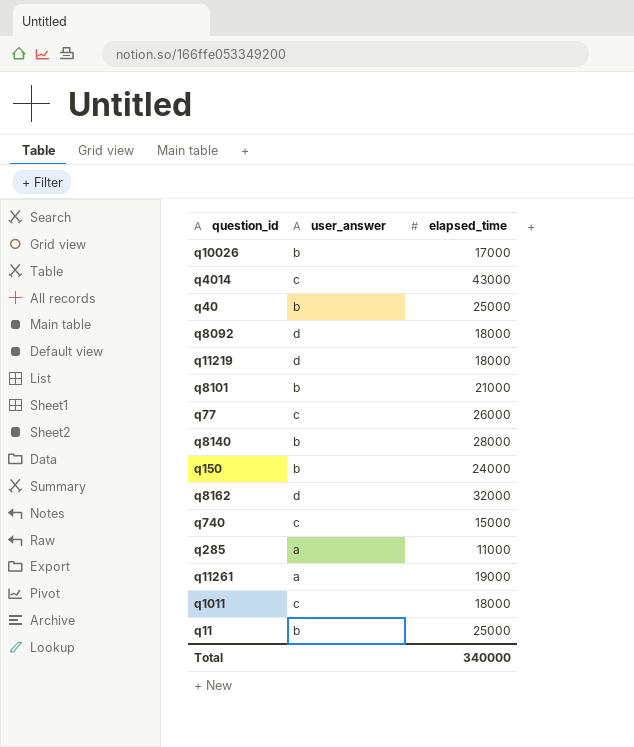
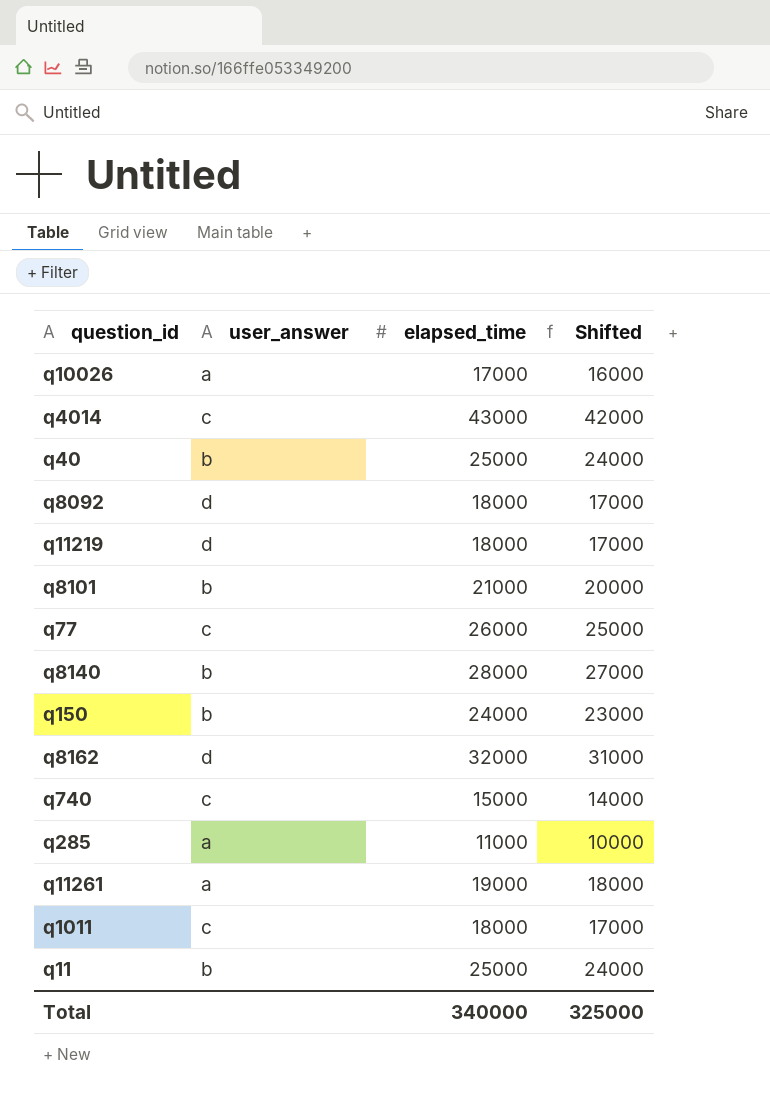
column Shifted | formula: none -> [elapsed_time] - 1000
q10026 | user_answer: b -> a

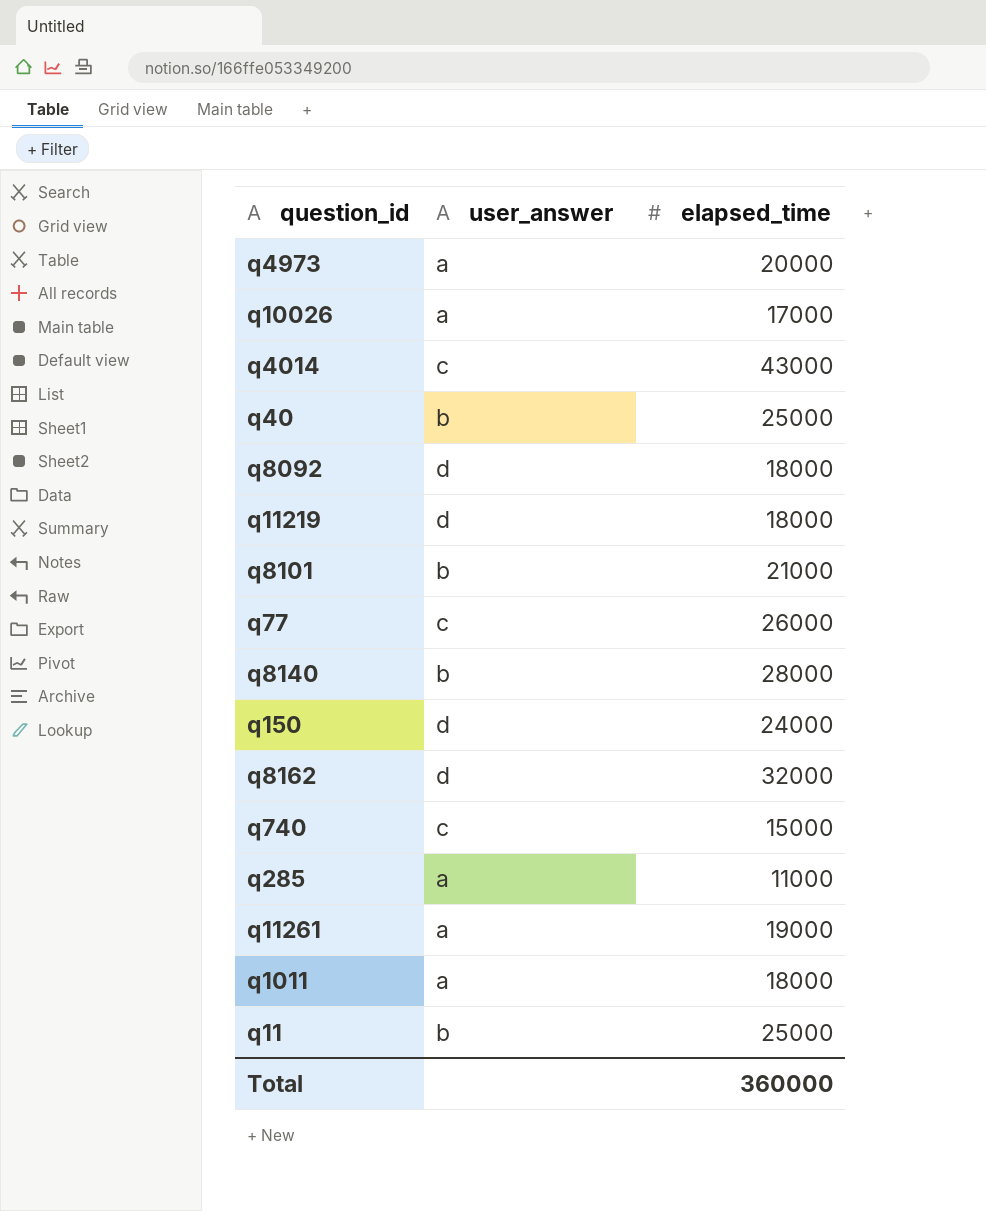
column Shifted | formula: [elapsed_time] - 1000 -> none
row q4973: none -> a | 20000
q150 | user_answer: b -> d
q1011 | user_answer: c -> a
Total | elapsed_time: 340000 -> 360000

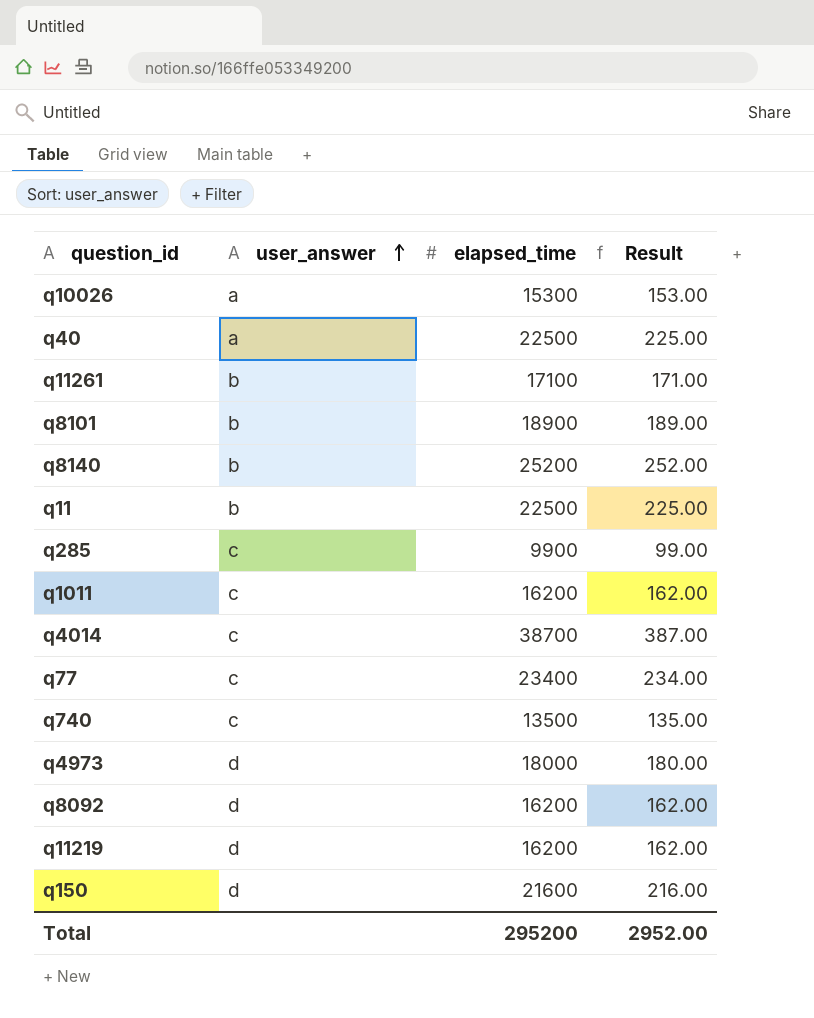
row order: none -> user_answer ascending
column Result | formula: none -> [elapsed_time] * 0.01
row q8162: d | 32000 -> none
q10026 | elapsed_time: 17000 -> 15300
q40 | user_answer: b -> a
q40 | elapsed_time: 25000 -> 22500
q11261 | user_answer: a -> b
q11261 | elapsed_time: 19000 -> 17100
q8101 | elapsed_time: 21000 -> 18900
q8140 | elapsed_time: 28000 -> 25200
q11 | elapsed_time: 25000 -> 22500
q285 | user_answer: a -> c
q285 | elapsed_time: 11000 -> 9900
q1011 | user_answer: a -> c
q1011 | elapsed_time: 18000 -> 16200
q4014 | elapsed_time: 43000 -> 38700
q77 | elapsed_time: 26000 -> 23400
q740 | elapsed_time: 15000 -> 13500
q4973 | user_answer: a -> d
q4973 | elapsed_time: 20000 -> 18000
q8092 | elapsed_time: 18000 -> 16200
q11219 | elapsed_time: 18000 -> 16200
q150 | elapsed_time: 24000 -> 21600
Total | elapsed_time: 360000 -> 295200

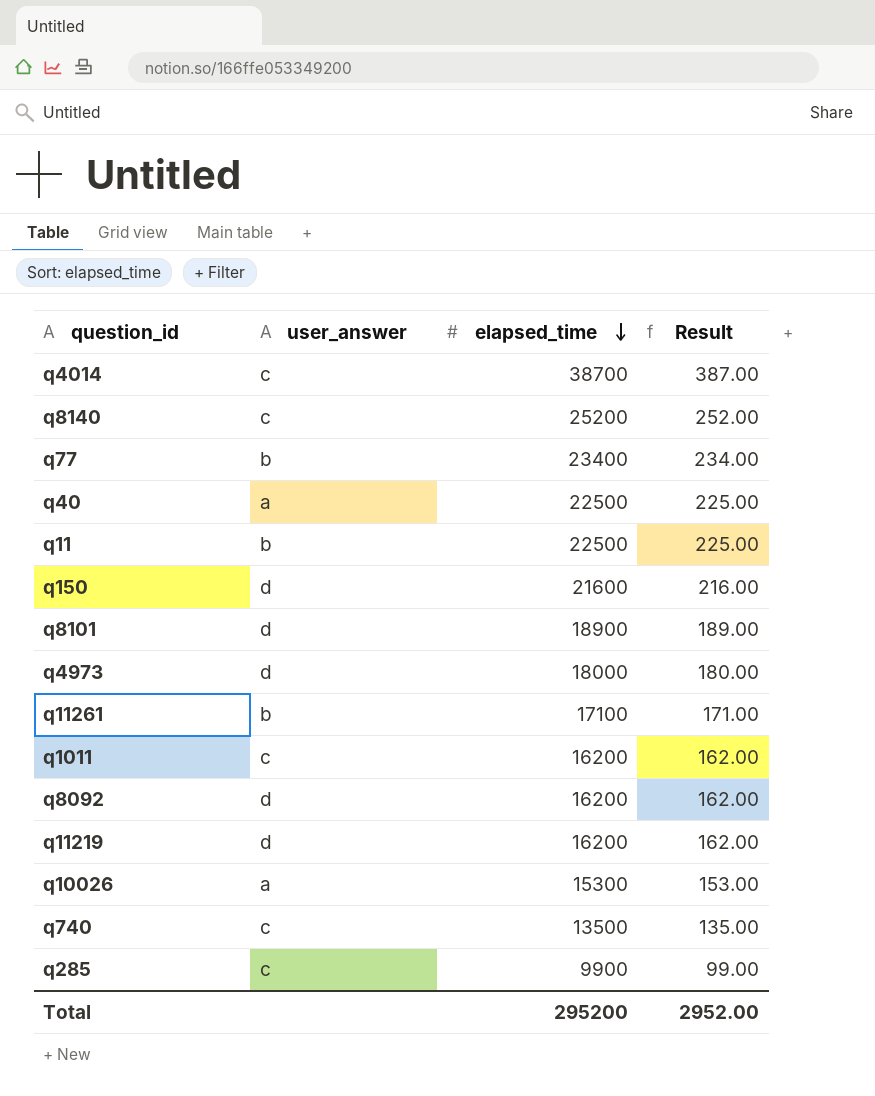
row order: user_answer ascending -> elapsed_time descending
q8140 | user_answer: b -> c
q77 | user_answer: c -> b
q8101 | user_answer: b -> d

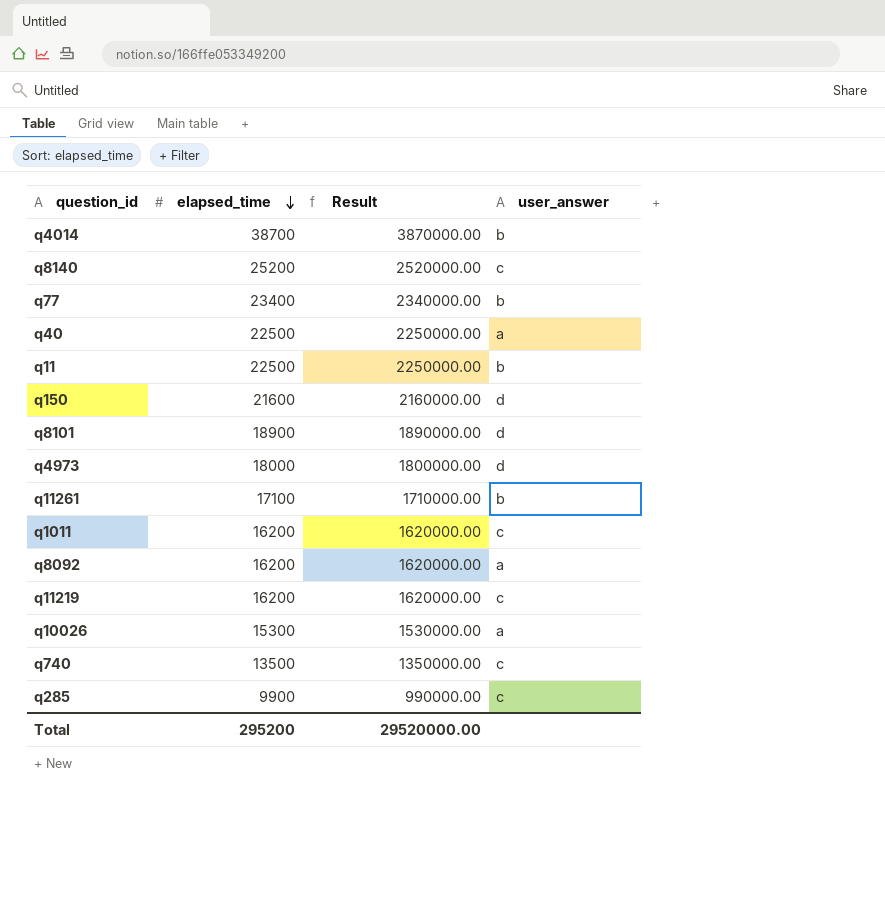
column Result | formula: [elapsed_time] * 0.01 -> [elapsed_time] * 100
column user_answer | position: 2 -> 4
q4014 | user_answer: c -> b
q8092 | user_answer: d -> a
q11219 | user_answer: d -> c
Total | Result: 2952.00 -> 29520000.00

